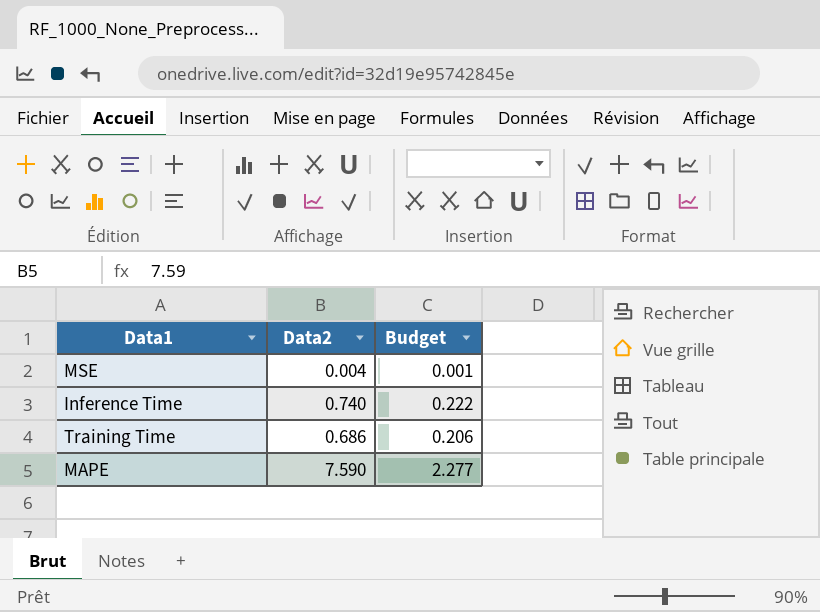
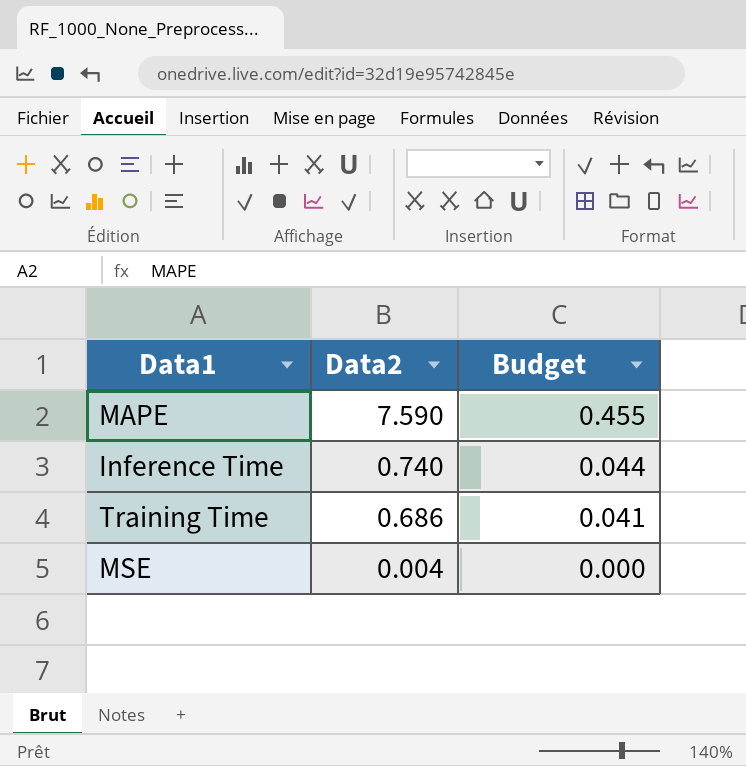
row order: none -> Data2 descending
column Budget | formula: [Data2] * 0.3 -> [Data2] * 0.06

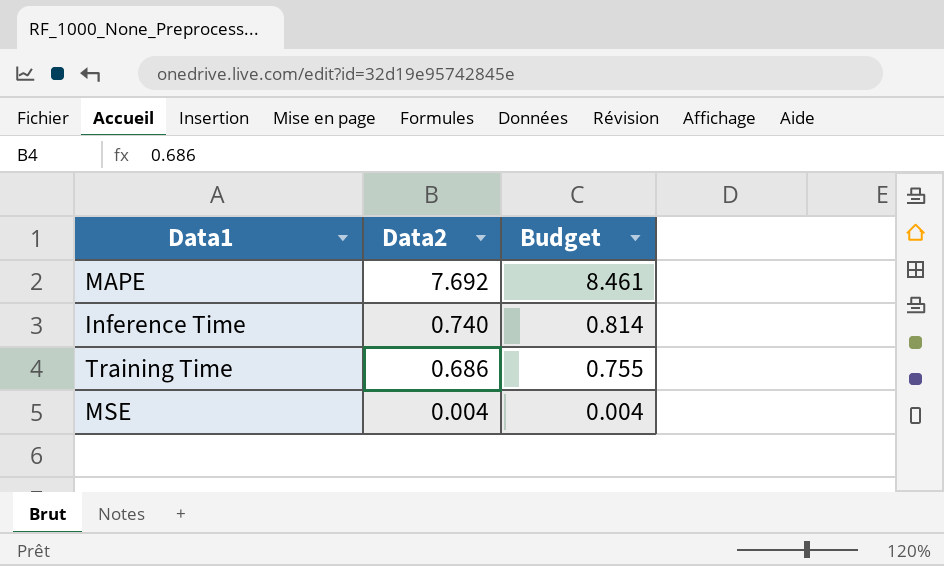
column Budget | formula: [Data2] * 0.06 -> [Data2] * 1.1
MAPE | Data2: 7.590 -> 7.692

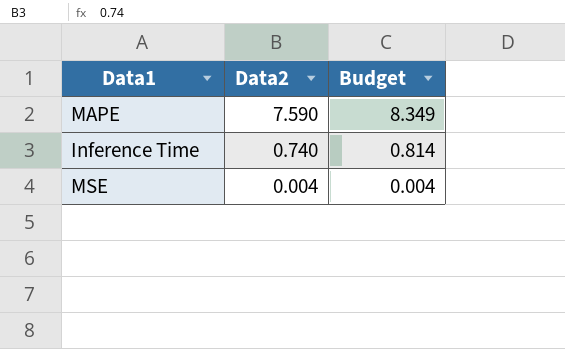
row Training Time: 0.686 | 0.755 -> none
MAPE | Data2: 7.692 -> 7.590
MAPE | Budget: 8.461 -> 8.349

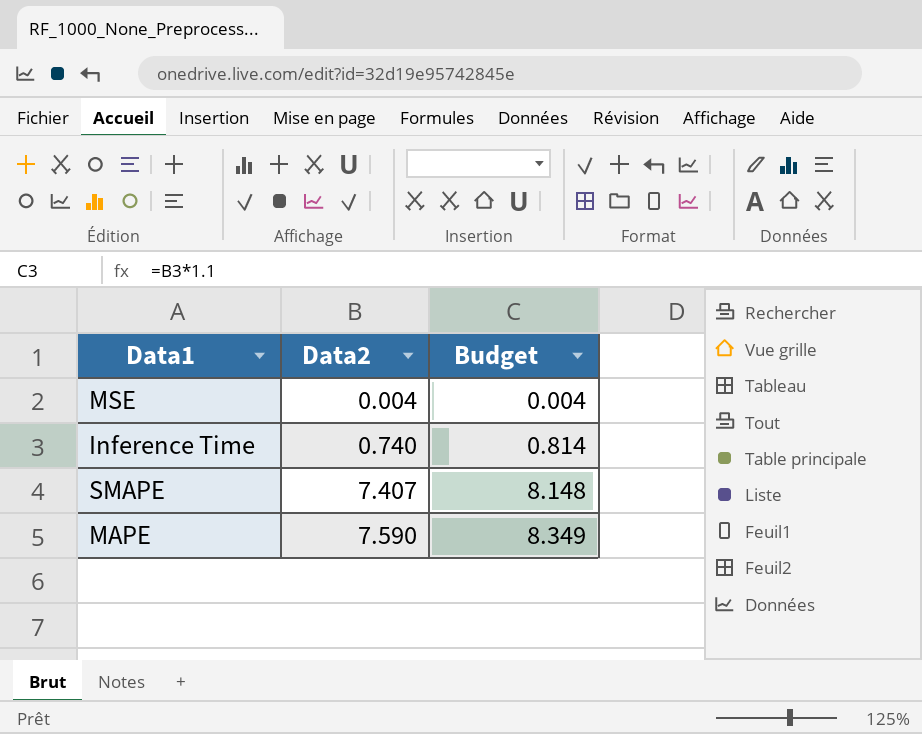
row order: Data2 descending -> Data2 ascending
row SMAPE: none -> 7.407 | 8.148

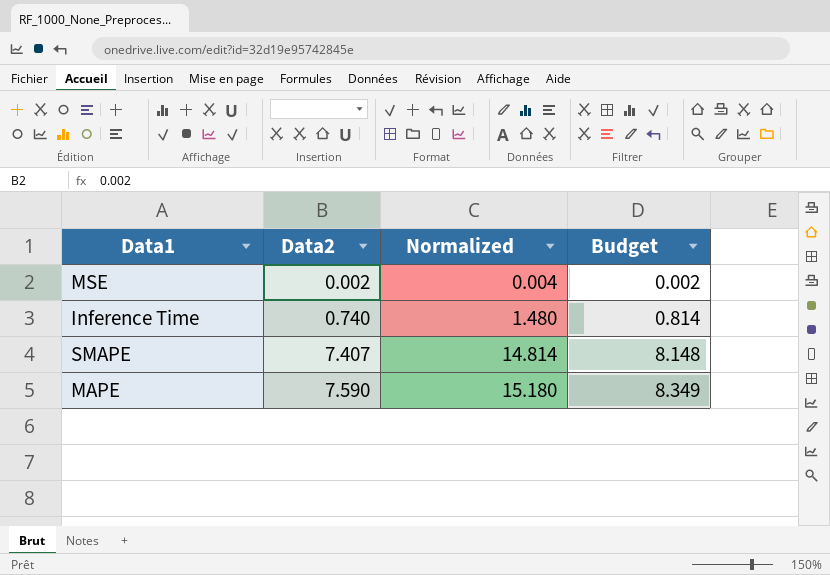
column Normalized | formula: none -> [Data2] * 2
MSE | Data2: 0.004 -> 0.002
MSE | Budget: 0.004 -> 0.002

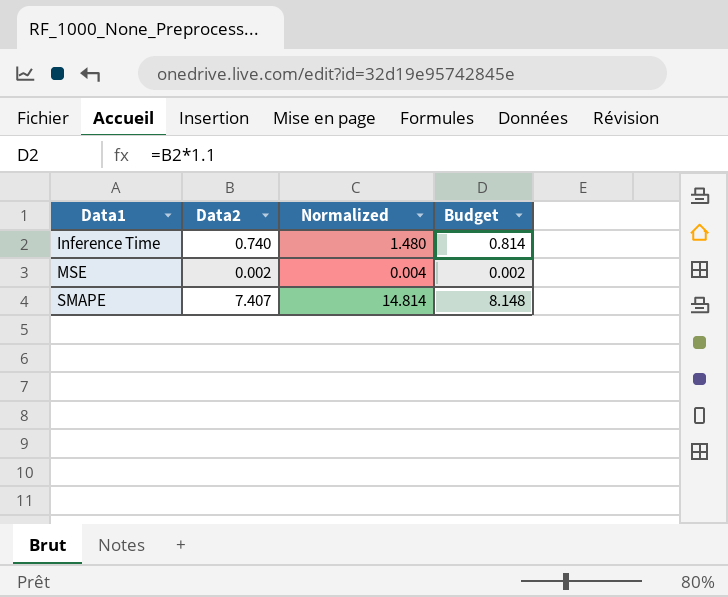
row order: Data2 ascending -> Data1 ascending
row MAPE: 7.590 | 15.180 | 8.349 -> none

